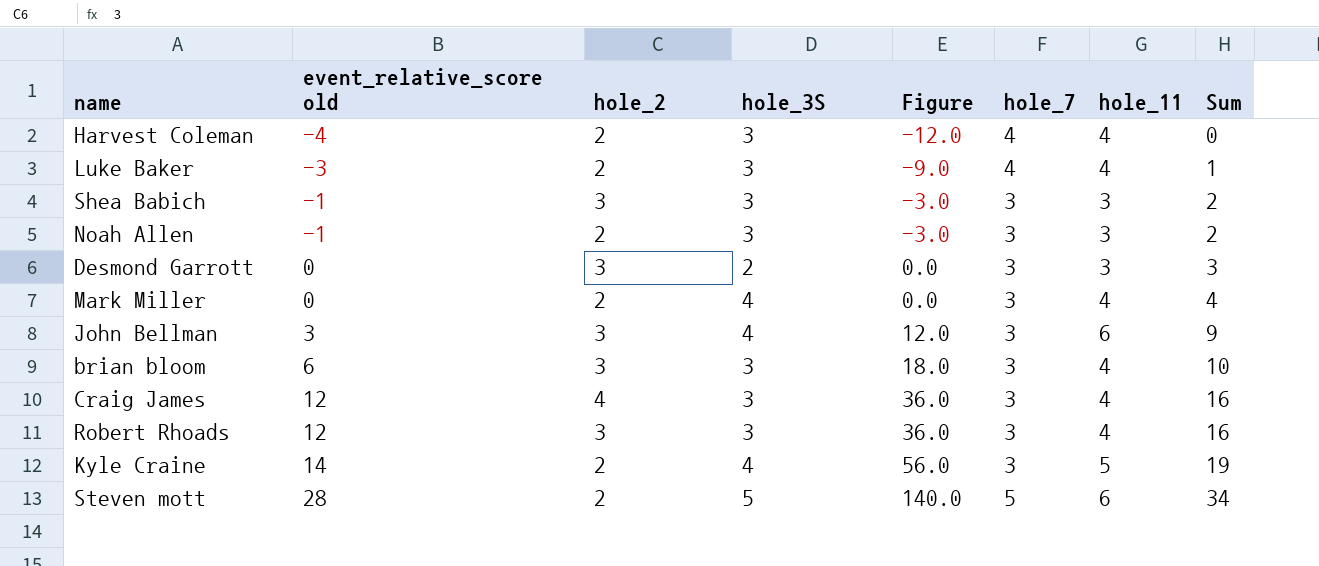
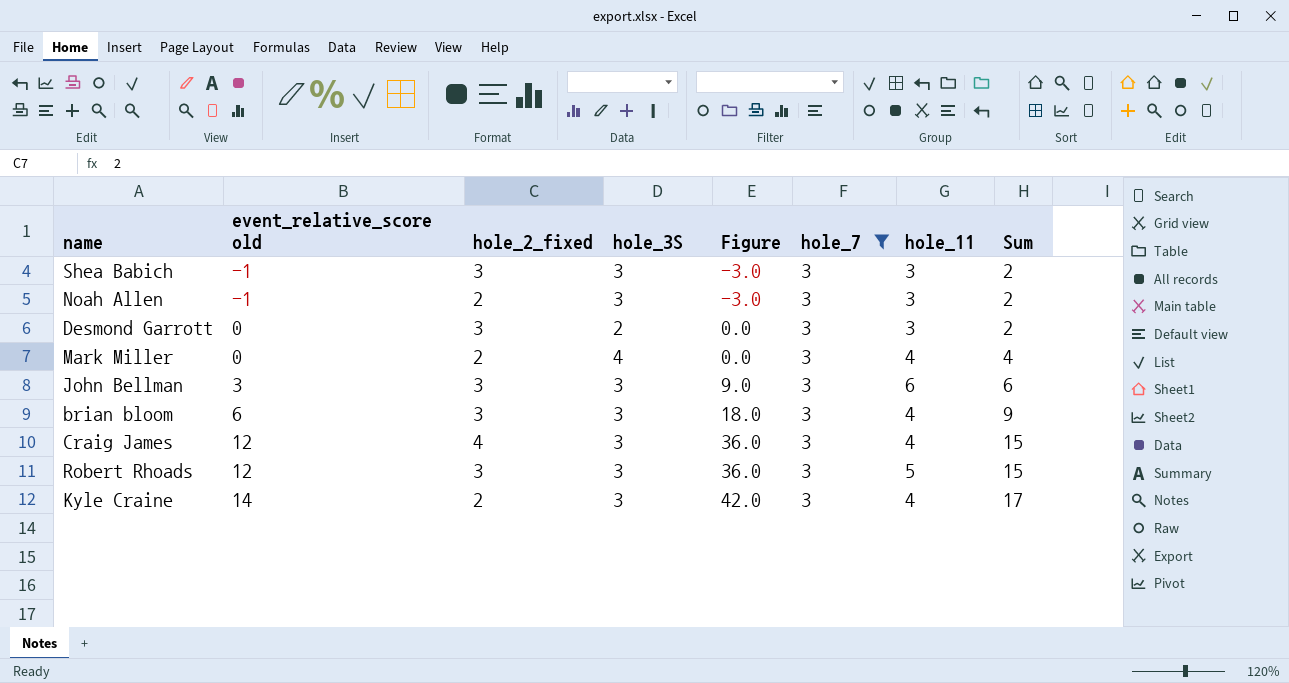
filter: none -> hole_7 = 3
column name: hole_2 -> hole_2_fixed
column Sum | formula: [event_relative_score old] + [hole_11] -> [event_relative_score old] + [hole_3S]
John Bellman | hole_3S: 4 -> 3
John Bellman | Figure: 12.0 -> 9.0
Robert Rhoads | hole_11: 4 -> 5
Kyle Craine | hole_3S: 4 -> 3
Kyle Craine | Figure: 56.0 -> 42.0
Kyle Craine | hole_11: 5 -> 4

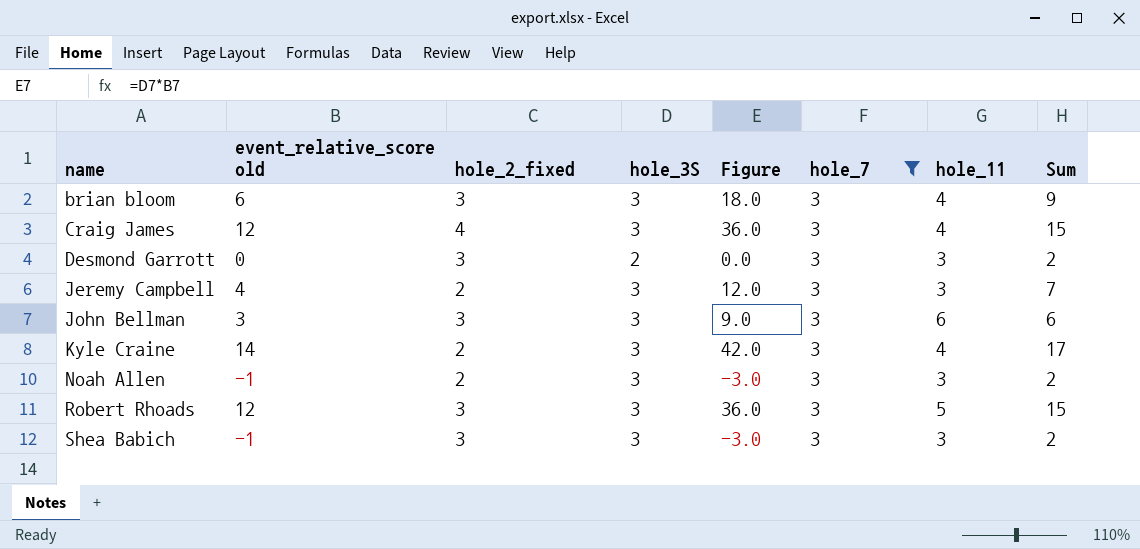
row order: event_relative_score old ascending -> name ascending
row Mark Miller: 0 | 2 | 4 | 0.0 | 3 | 4 | 4 -> none
row Jeremy Campbell: none -> 4 | 2 | 3 | 12.0 | 3 | 3 | 7

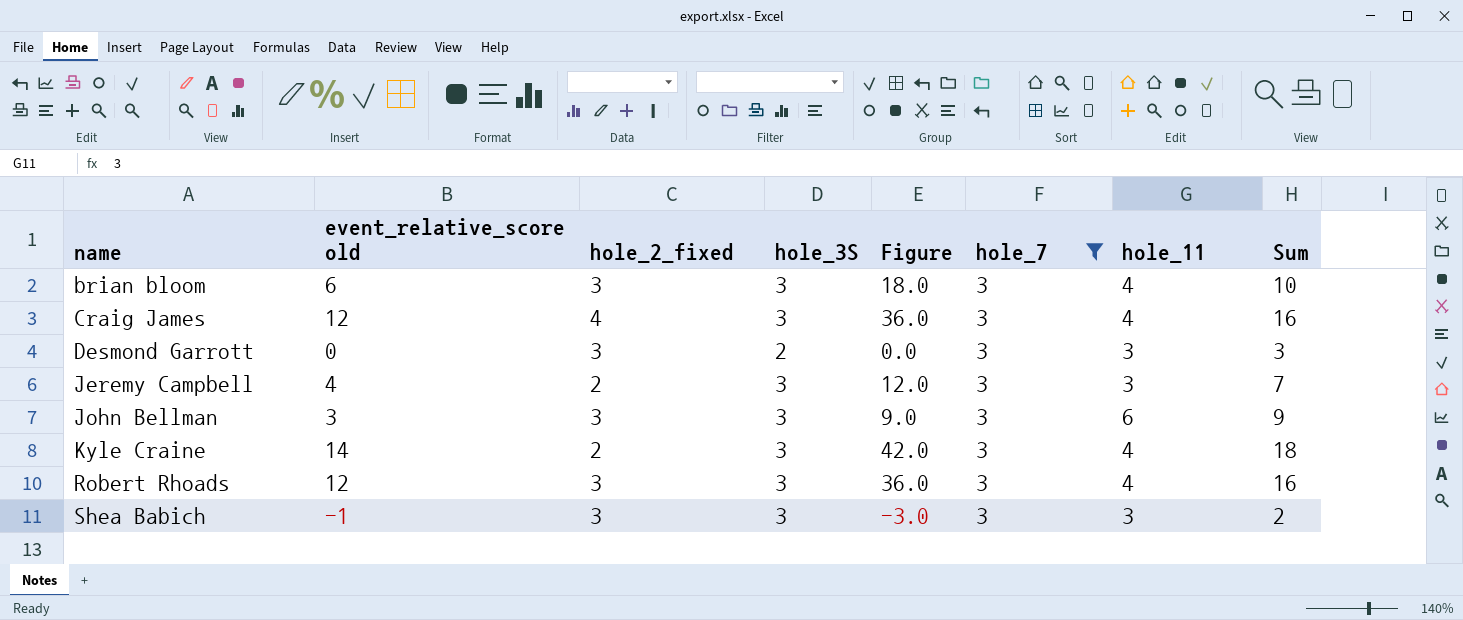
column Sum | formula: [event_relative_score old] + [hole_3S] -> [event_relative_score old] + [hole_11]
row Noah Allen: -1 | 2 | 3 | -3.0 | 3 | 3 | 2 -> none
Robert Rhoads | hole_11: 5 -> 4

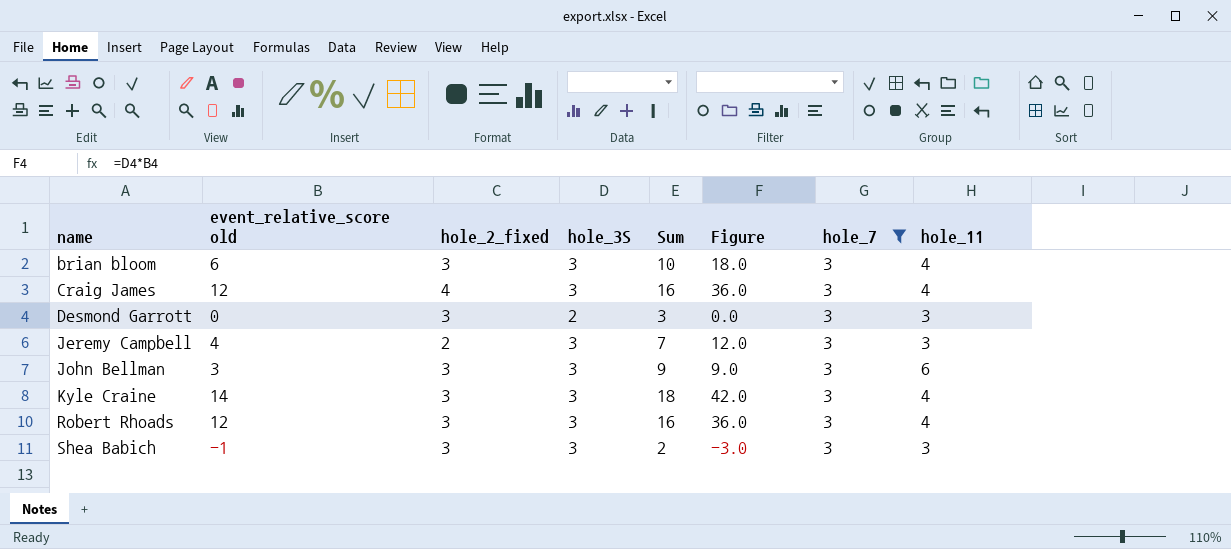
column Sum | position: 8 -> 5
Kyle Craine | hole_2_fixed: 2 -> 3

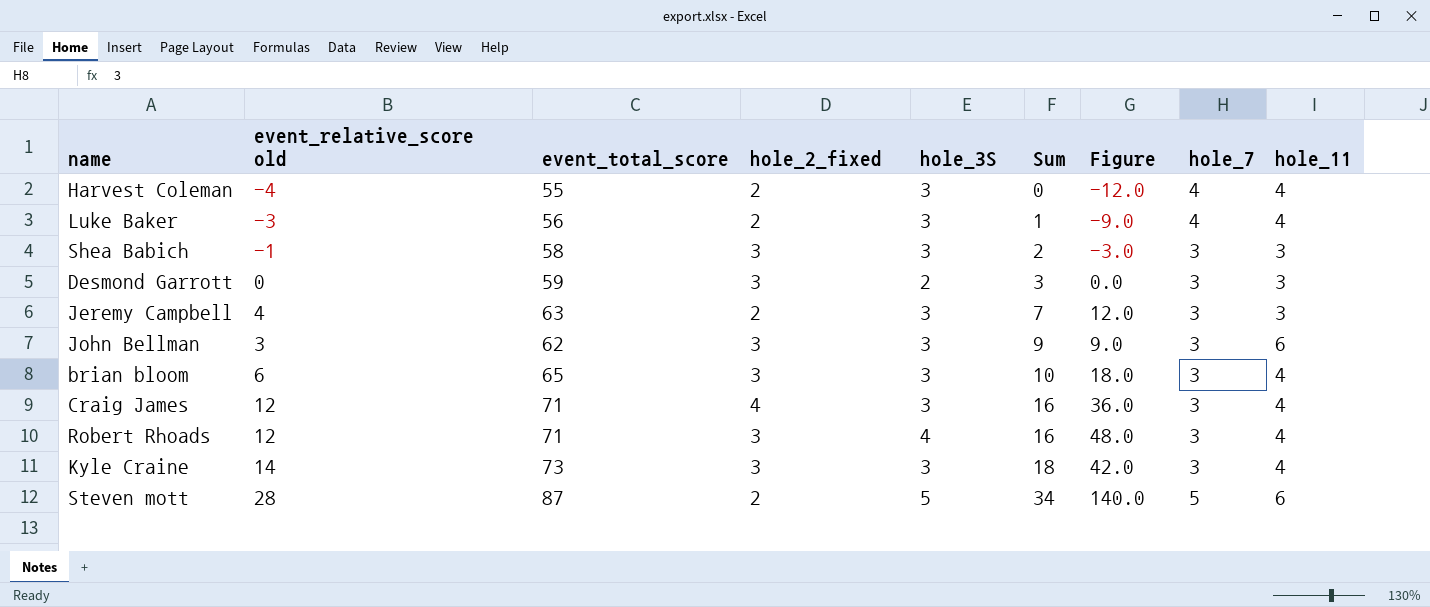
filter: hole_7 = 3 -> none
row order: name ascending -> Sum ascending
column event_total_score | position: none -> 3
Robert Rhoads | hole_3S: 3 -> 4
Robert Rhoads | Figure: 36.0 -> 48.0

